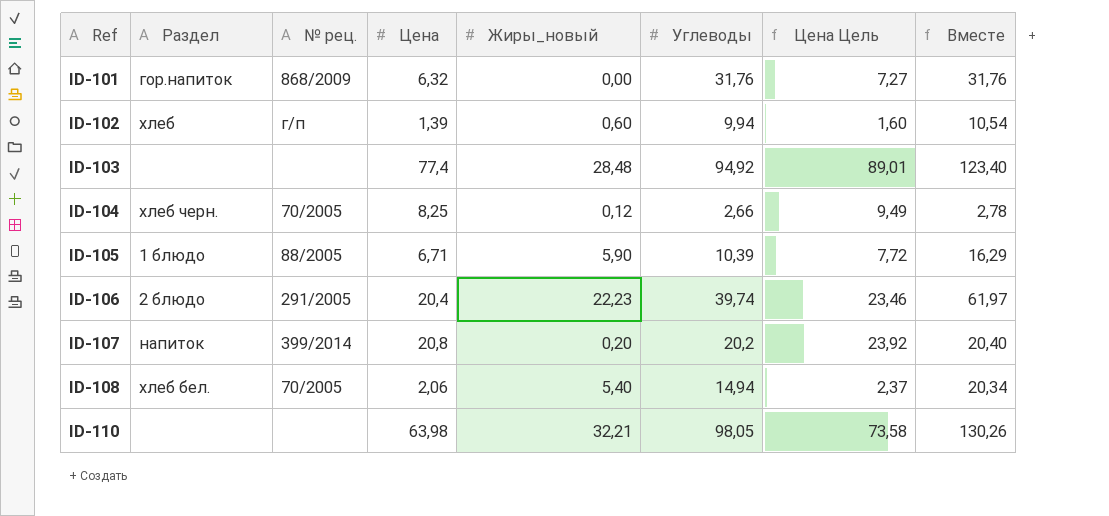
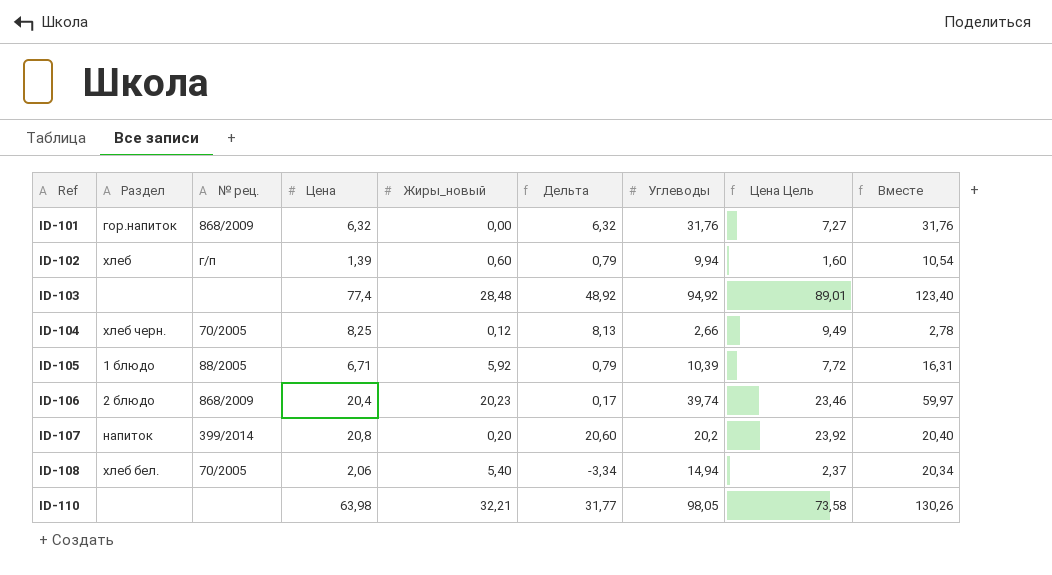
column Дельта | formula: none -> [Цена] - [Жиры_новый]
ID-105 | Жиры_новый: 5,90 -> 5,92
ID-105 | Вместе: 16,29 -> 16,31
ID-106 | № рец.: 291/2005 -> 868/2009
ID-106 | Жиры_новый: 22,23 -> 20,23
ID-106 | Вместе: 61,97 -> 59,97

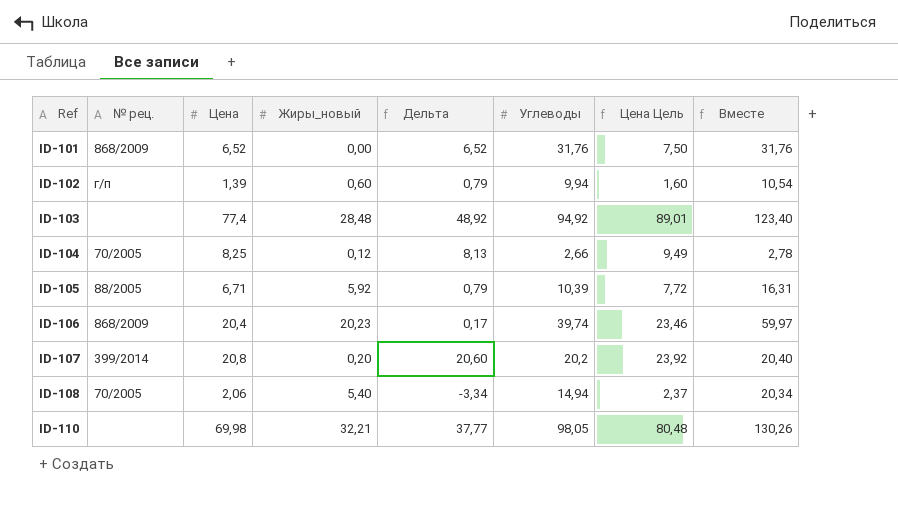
column Раздел | position: 2 -> none
ID-101 | Цена: 6,32 -> 6,52
ID-101 | Дельта: 6,32 -> 6,52
ID-101 | Цена Цель: 7,27 -> 7,50
ID-110 | Цена: 63,98 -> 69,98
ID-110 | Дельта: 31,77 -> 37,77
ID-110 | Цена Цель: 73,58 -> 80,48

